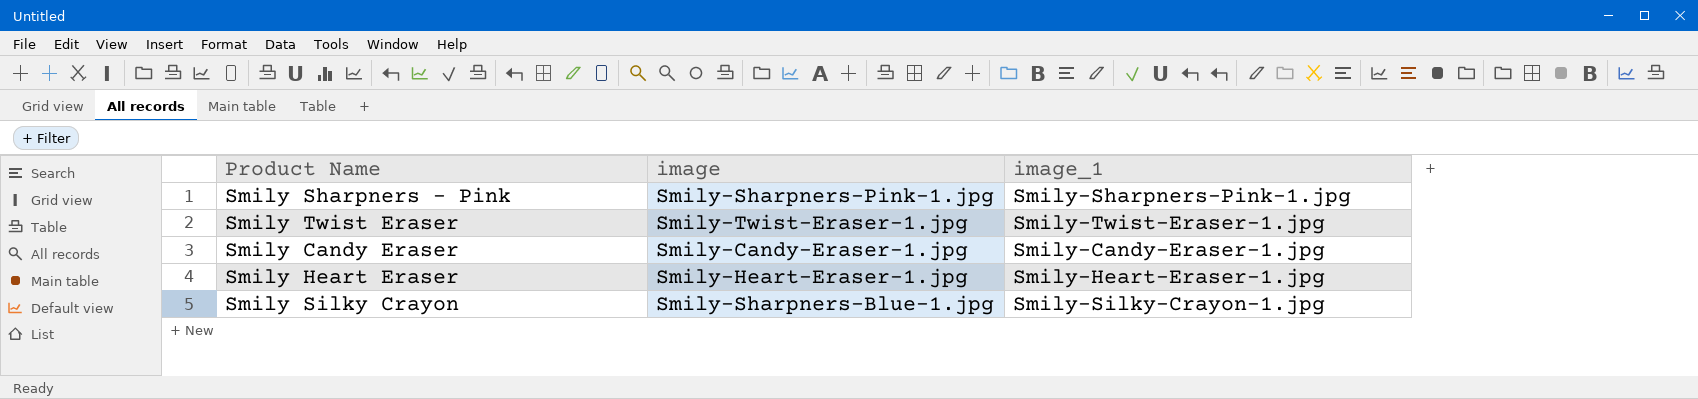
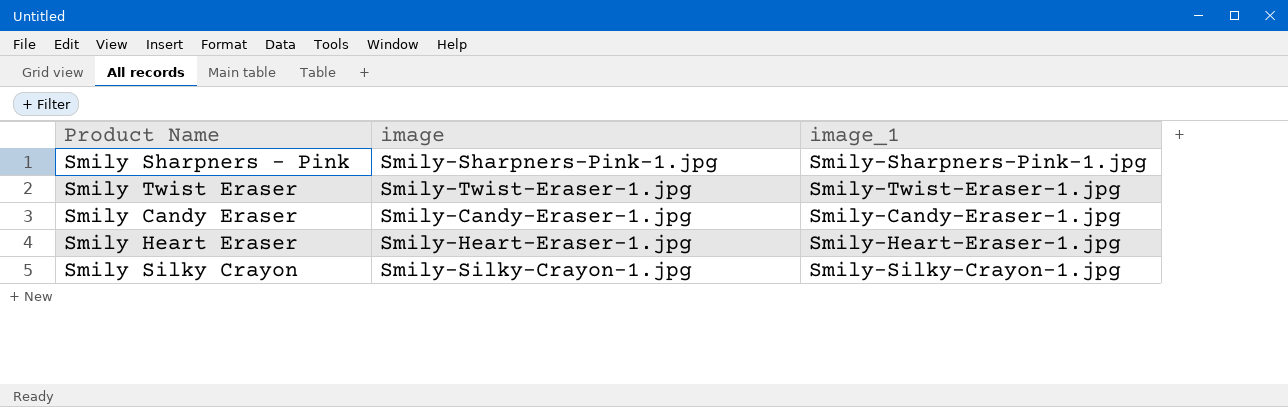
Smily Silky Crayon | image: Smily-Sharpners-Blue-1.jpg -> Smily-Silky-Crayon-1.jpg

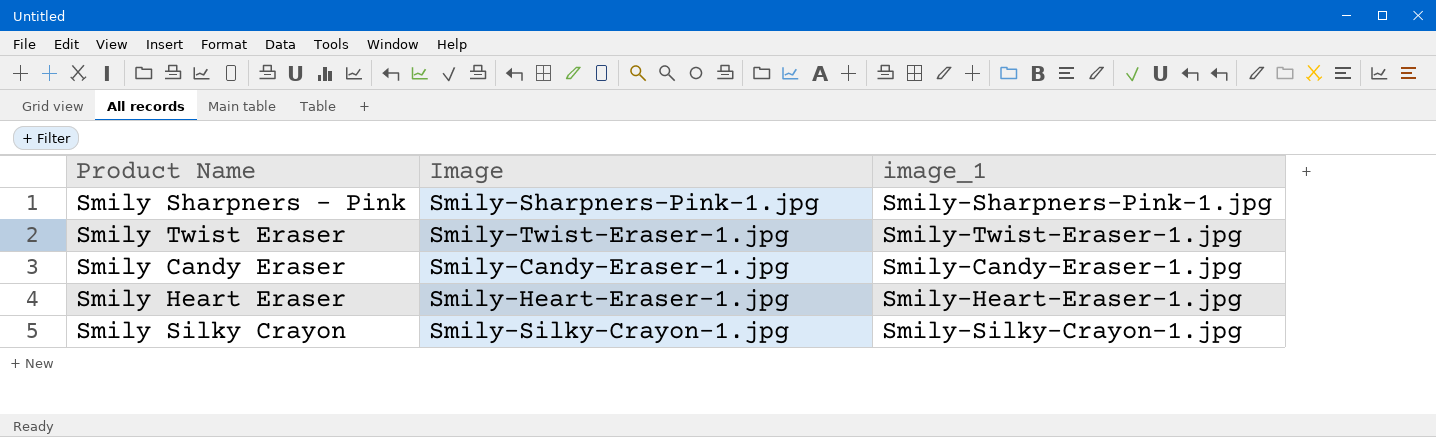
column name: image -> Image

